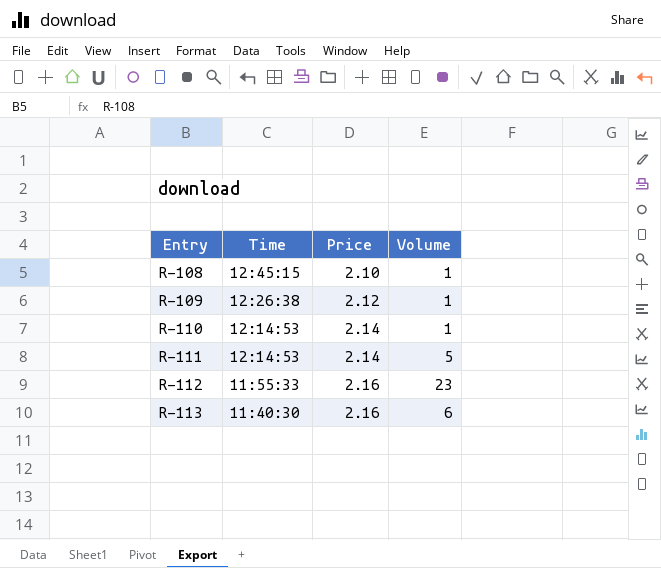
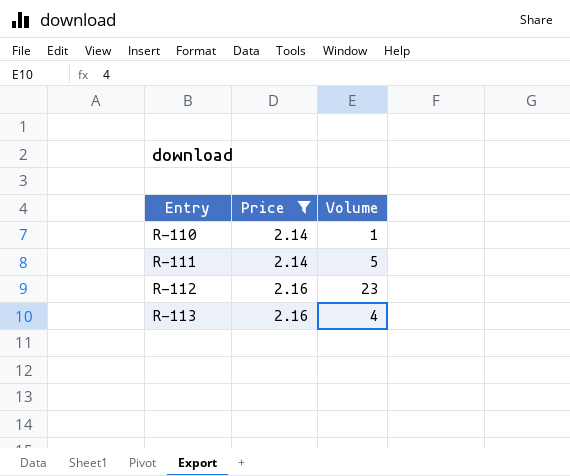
filter: none -> Price >= 2.14
column Time | position: 2 -> none
R-113 | Volume: 6 -> 4

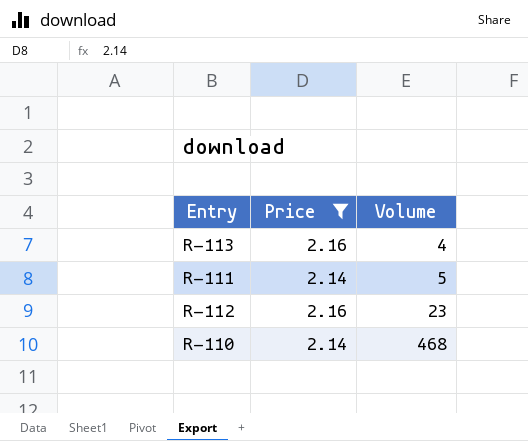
row order: Entry ascending -> Volume ascending
R-110 | Volume: 1 -> 468

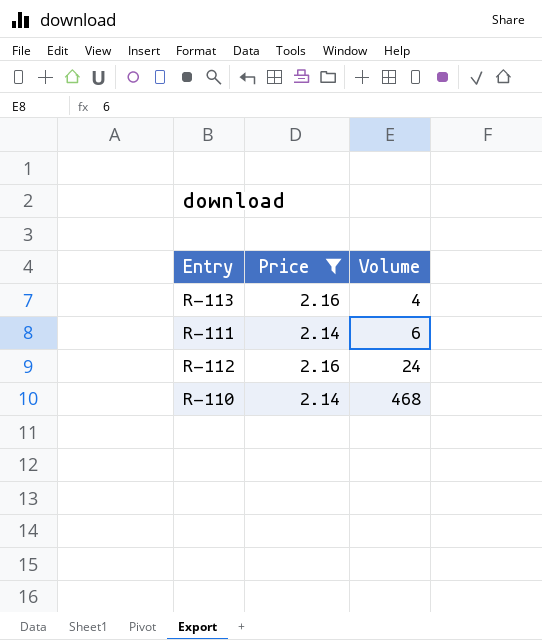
R-111 | Volume: 5 -> 6
R-112 | Volume: 23 -> 24

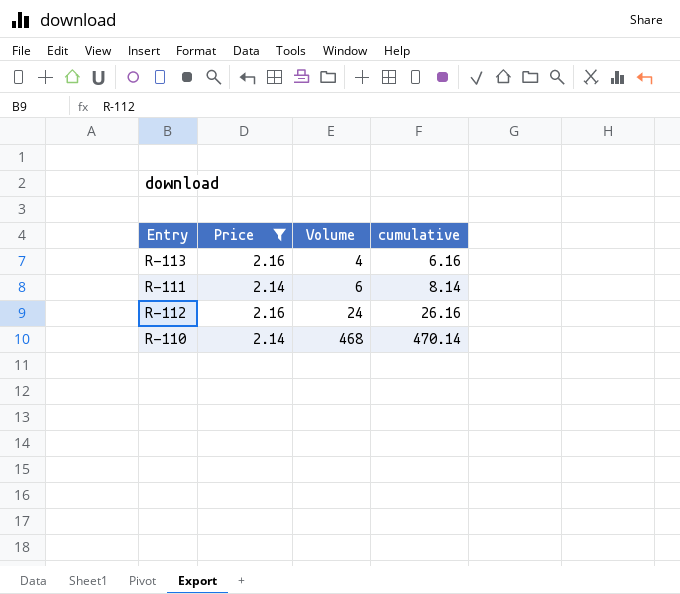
column cumulative | formula: none -> [Price] + [Volume]

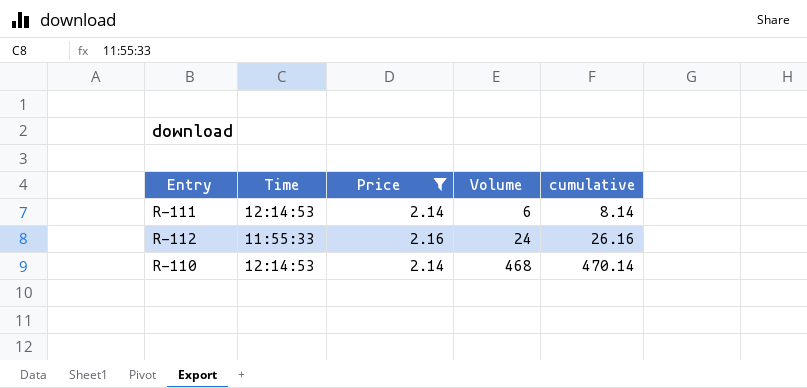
column Time | position: none -> 2
row R-113: 2.16 | 4 | 6.16 -> none

